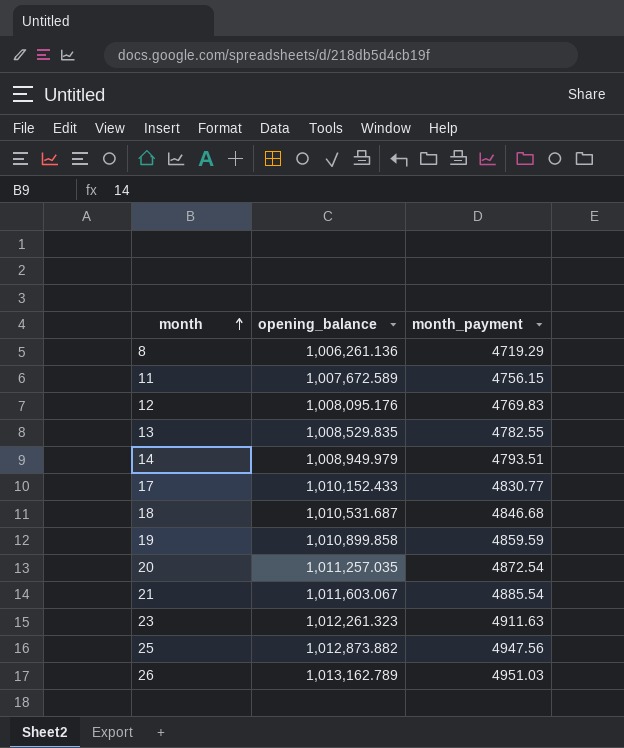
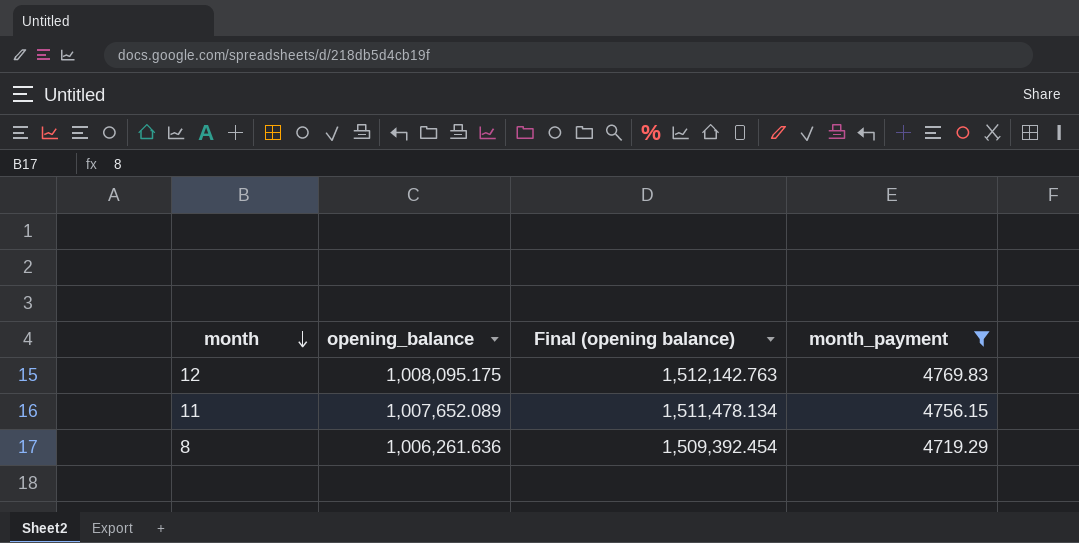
filter: none -> month_payment <= 4769.83
row order: month ascending -> month descending
column Final (opening balance) | formula: none -> [opening_balance] * 1.5
12 | opening_balance: 1,008,095.176 -> 1,008,095.175
11 | opening_balance: 1,007,672.589 -> 1,007,652.089
8 | opening_balance: 1,006,261.136 -> 1,006,261.636

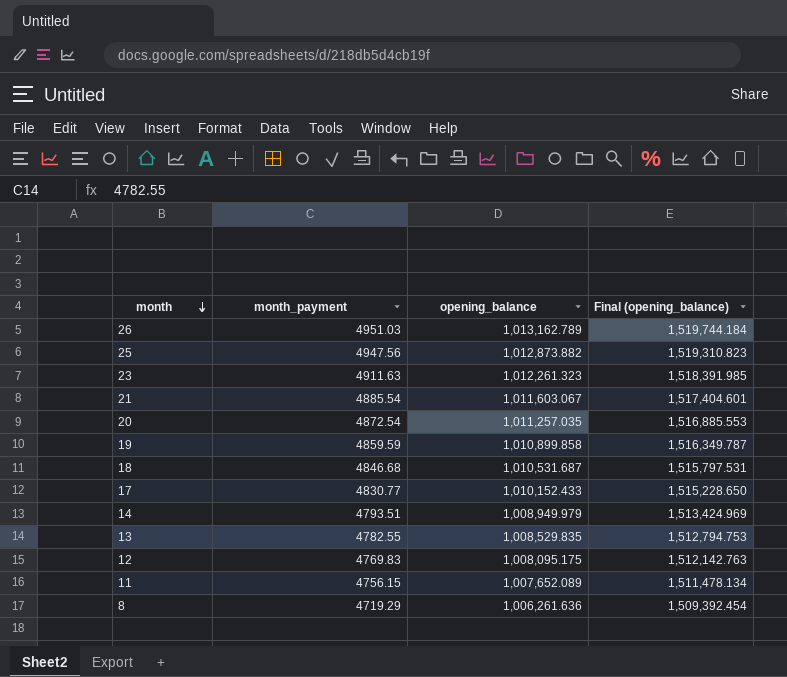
filter: month_payment <= 4769.83 -> none
column month_payment | position: 4 -> 2
column name: Final (opening balance) -> Final (opening_balance)

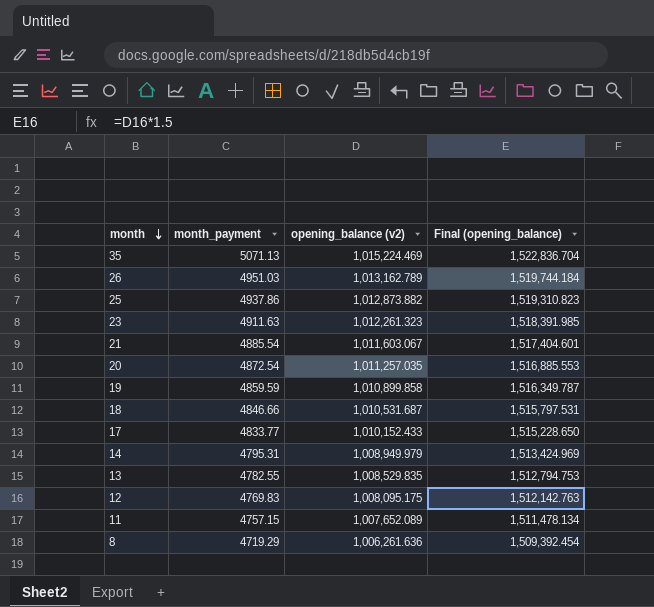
column name: opening_balance -> opening_balance (v2)
row 35: none -> 5071.13 | 1,015,224.469 | 1,522,836.704
25 | month_payment: 4947.56 -> 4937.86
18 | month_payment: 4846.68 -> 4846.66
17 | month_payment: 4830.77 -> 4833.77
14 | month_payment: 4793.51 -> 4795.31
11 | month_payment: 4756.15 -> 4757.15

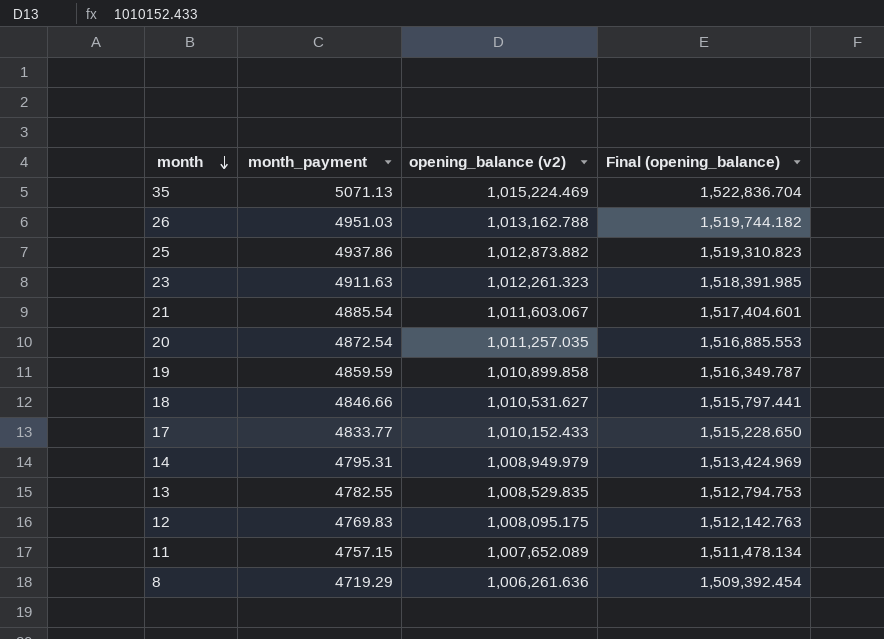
26 | opening_balance (v2): 1,013,162.789 -> 1,013,162.788
26 | Final (opening_balance): 1,519,744.184 -> 1,519,744.182
18 | opening_balance (v2): 1,010,531.687 -> 1,010,531.627
18 | Final (opening_balance): 1,515,797.531 -> 1,515,797.441

